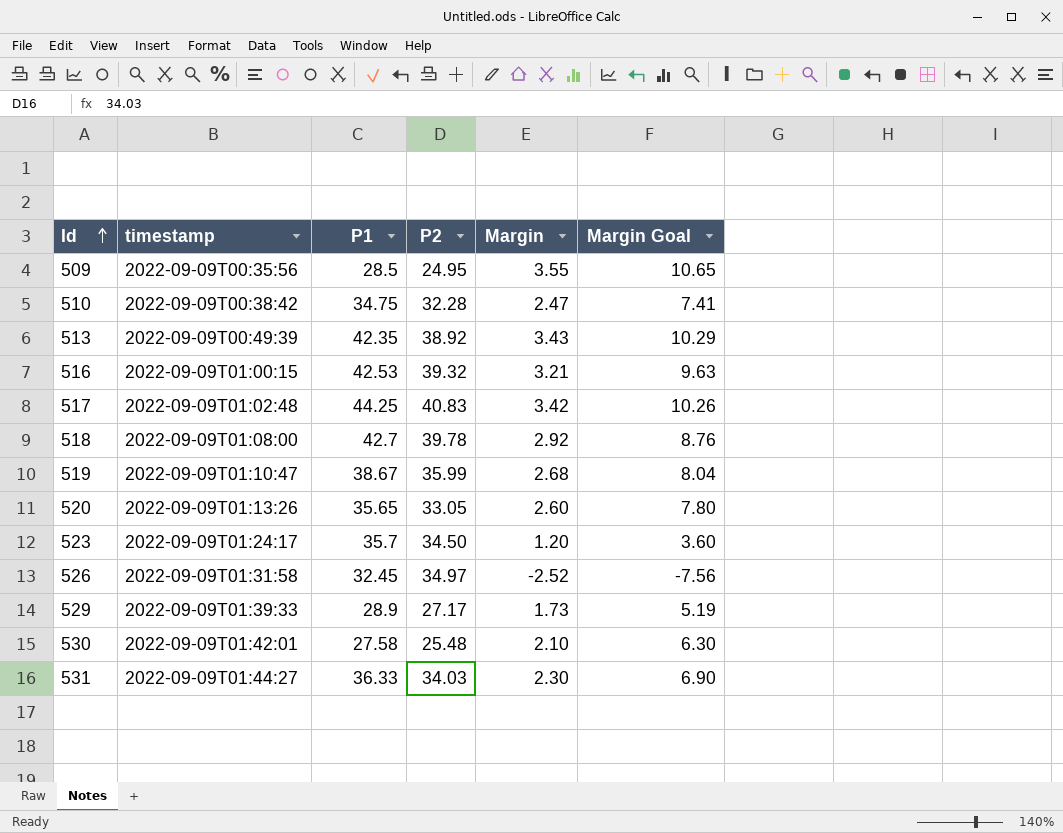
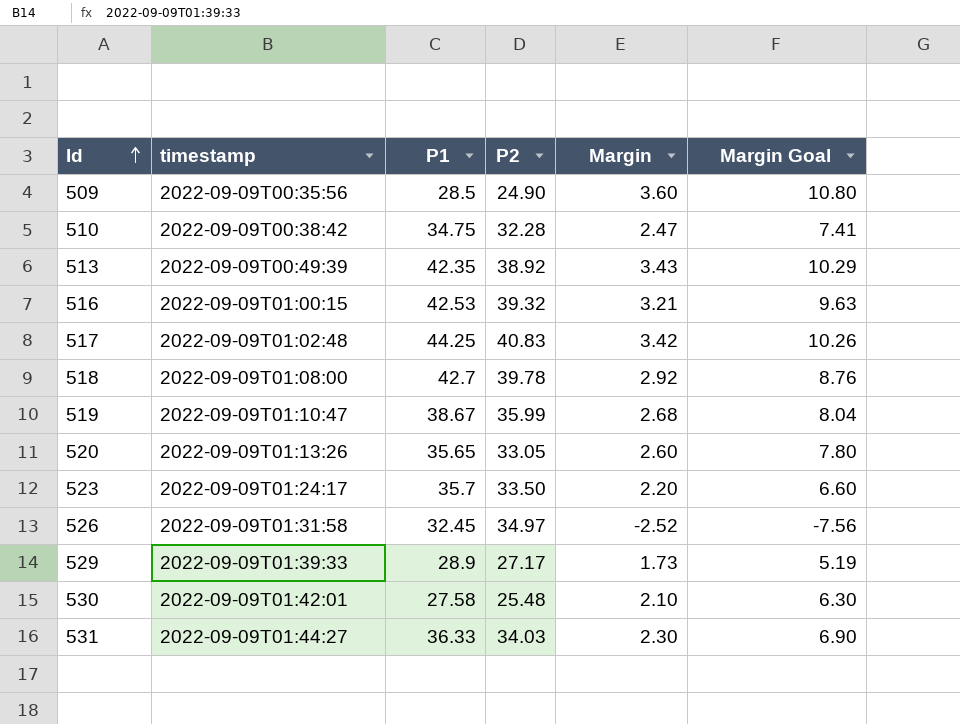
509 | P2: 24.95 -> 24.90
509 | Margin: 3.55 -> 3.60
509 | Margin Goal: 10.65 -> 10.80
523 | P2: 34.50 -> 33.50
523 | Margin: 1.20 -> 2.20
523 | Margin Goal: 3.60 -> 6.60

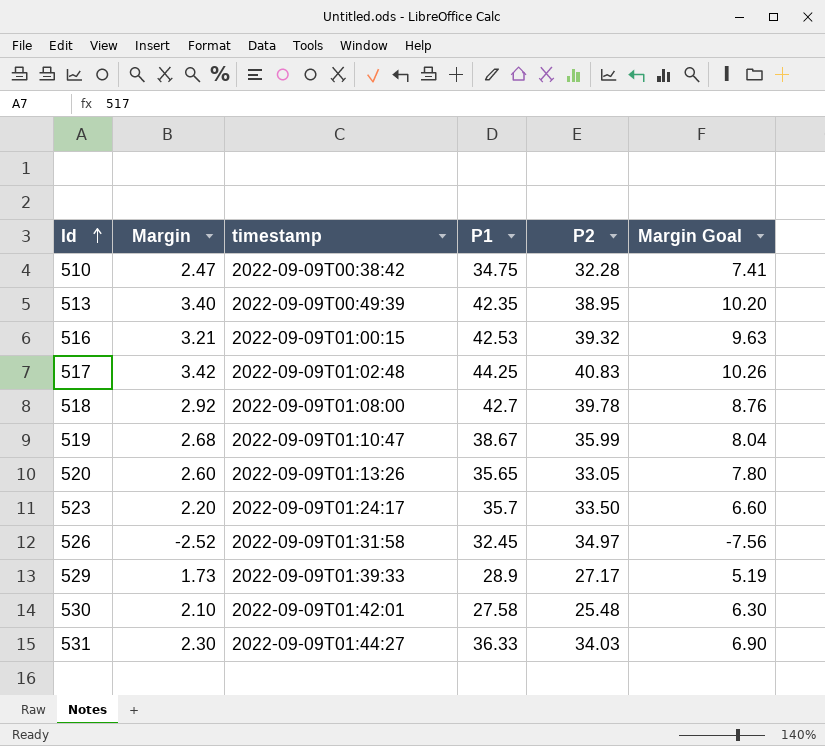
column Margin | position: 5 -> 2
row 509: 2022-09-09T00:35:56 | 28.5 | 24.90 | 3.60 | 10.80 -> none
513 | Margin: 3.43 -> 3.40
513 | P2: 38.92 -> 38.95
513 | Margin Goal: 10.29 -> 10.20

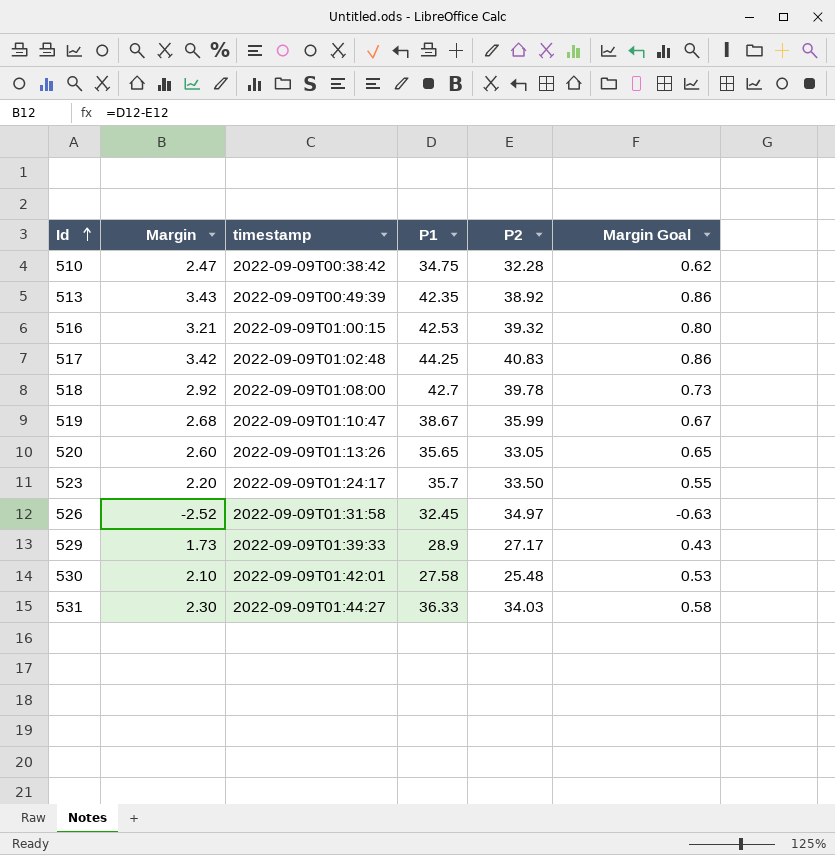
column Margin Goal | formula: [Margin] * 3 -> [Margin] * 0.25
513 | Margin: 3.40 -> 3.43
513 | P2: 38.95 -> 38.92

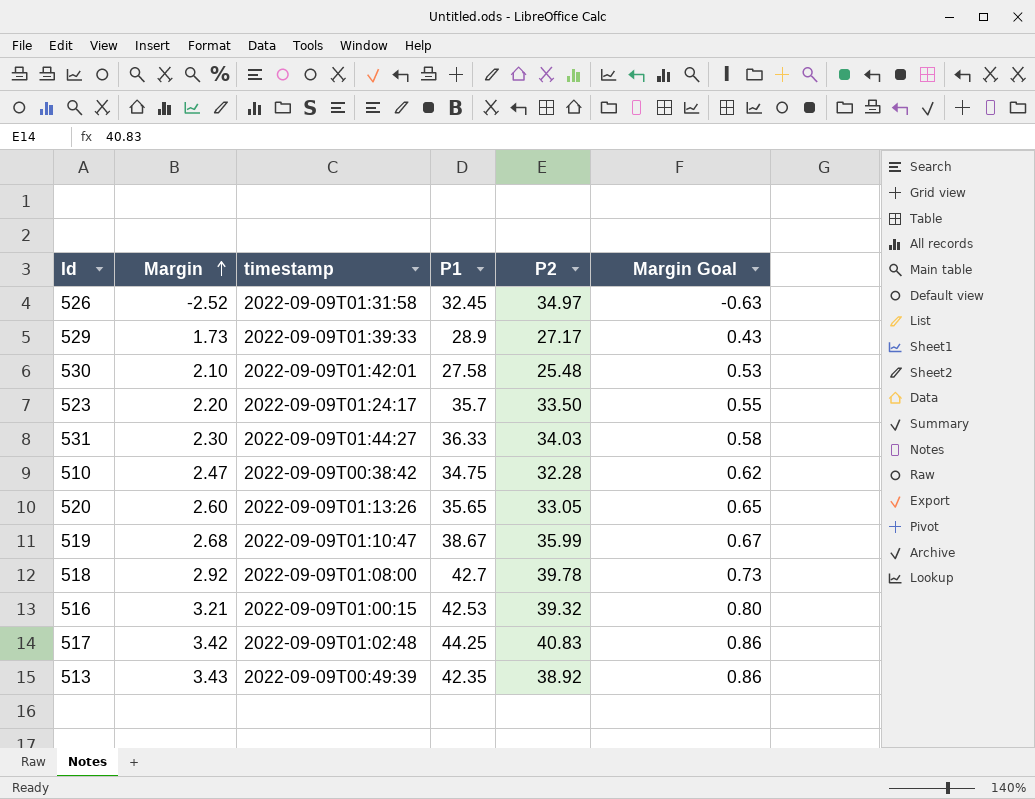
row order: Id ascending -> Margin ascending

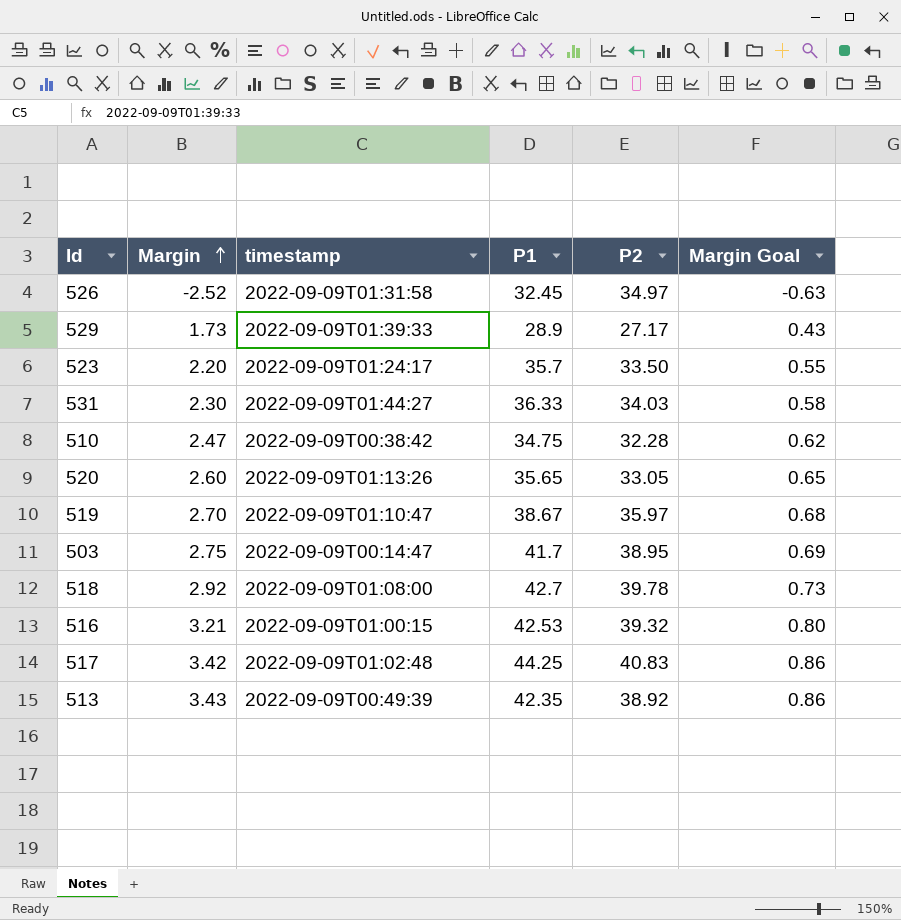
row 530: 2.10 | 2022-09-09T01:42:01 | 27.58 | 25.48 | 0.53 -> none
519 | Margin: 2.68 -> 2.70
519 | P2: 35.99 -> 35.97
519 | Margin Goal: 0.67 -> 0.68
row 503: none -> 2.75 | 2022-09-09T00:14:47 | 41.7 | 38.95 | 0.69

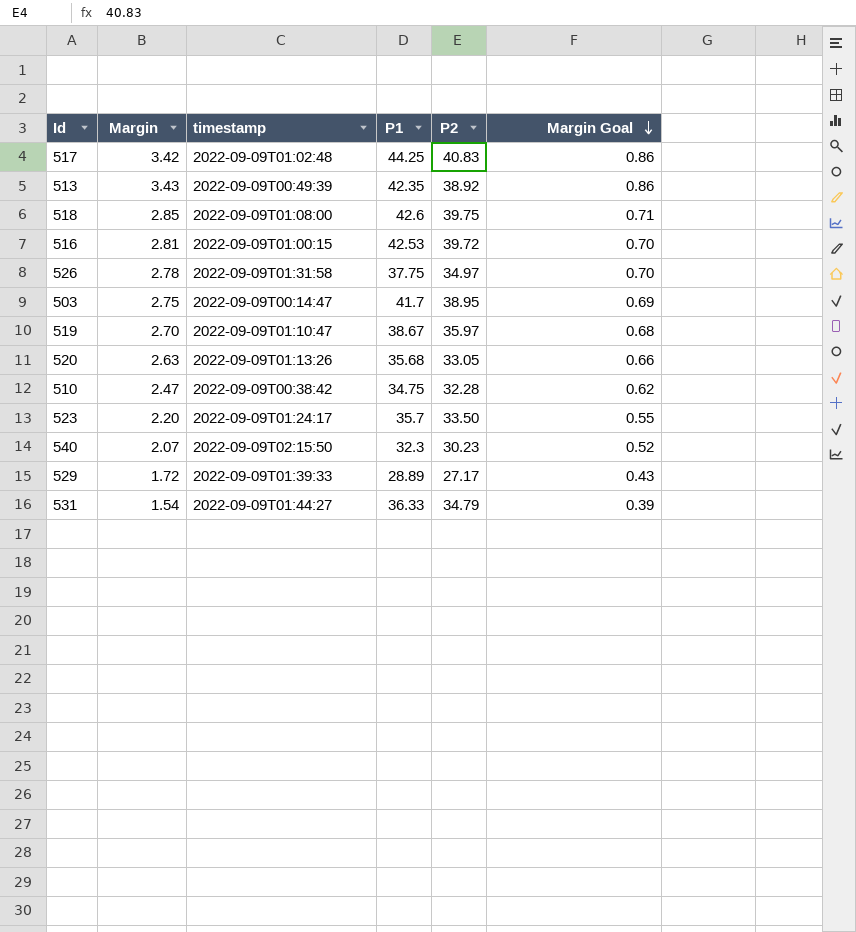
row order: Margin ascending -> Margin Goal descending
518 | Margin: 2.92 -> 2.85
518 | P1: 42.7 -> 42.6
518 | P2: 39.78 -> 39.75
518 | Margin Goal: 0.73 -> 0.71
516 | Margin: 3.21 -> 2.81
516 | P2: 39.32 -> 39.72
516 | Margin Goal: 0.80 -> 0.70
526 | Margin: -2.52 -> 2.78
526 | P1: 32.45 -> 37.75
526 | Margin Goal: -0.63 -> 0.70
520 | Margin: 2.60 -> 2.63
520 | P1: 35.65 -> 35.68
520 | Margin Goal: 0.65 -> 0.66
row 540: none -> 2.07 | 2022-09-09T02:15:50 | 32.3 | 30.23 | 0.52
529 | Margin: 1.73 -> 1.72
529 | P1: 28.9 -> 28.89
531 | Margin: 2.30 -> 1.54
531 | P2: 34.03 -> 34.79
531 | Margin Goal: 0.58 -> 0.39

